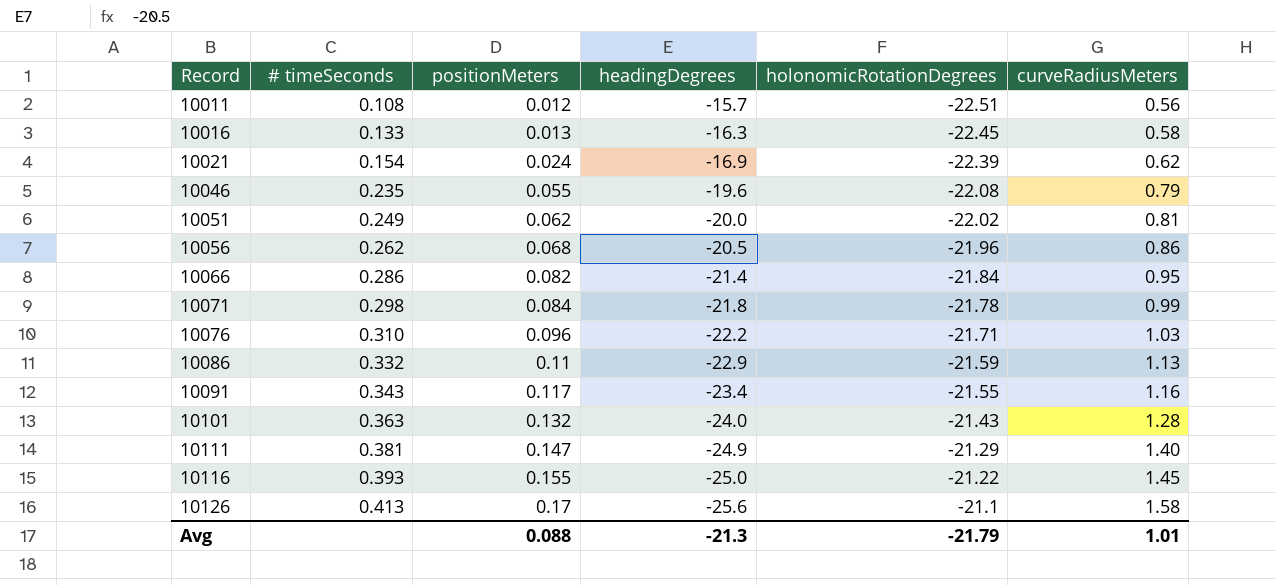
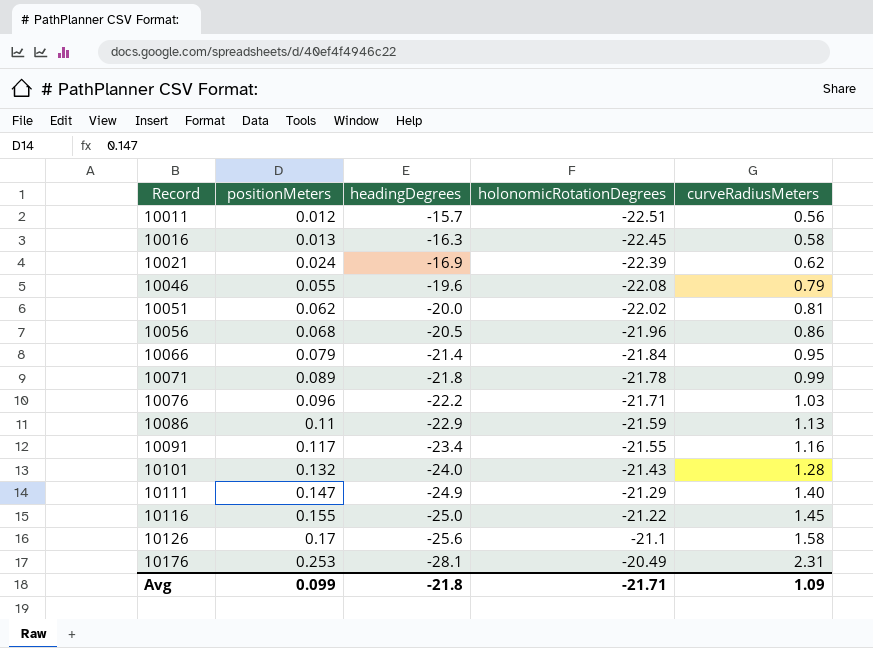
column # timeSeconds | position: 2 -> none
10066 | positionMeters: 0.082 -> 0.079
10071 | positionMeters: 0.084 -> 0.089
row 10176: none -> 0.253 | -28.1 | -20.49 | 2.31
Avg | positionMeters: 0.088 -> 0.099
Avg | headingDegrees: -21.3 -> -21.8
Avg | holonomicRotationDegrees: -21.79 -> -21.71
Avg | curveRadiusMeters: 1.01 -> 1.09

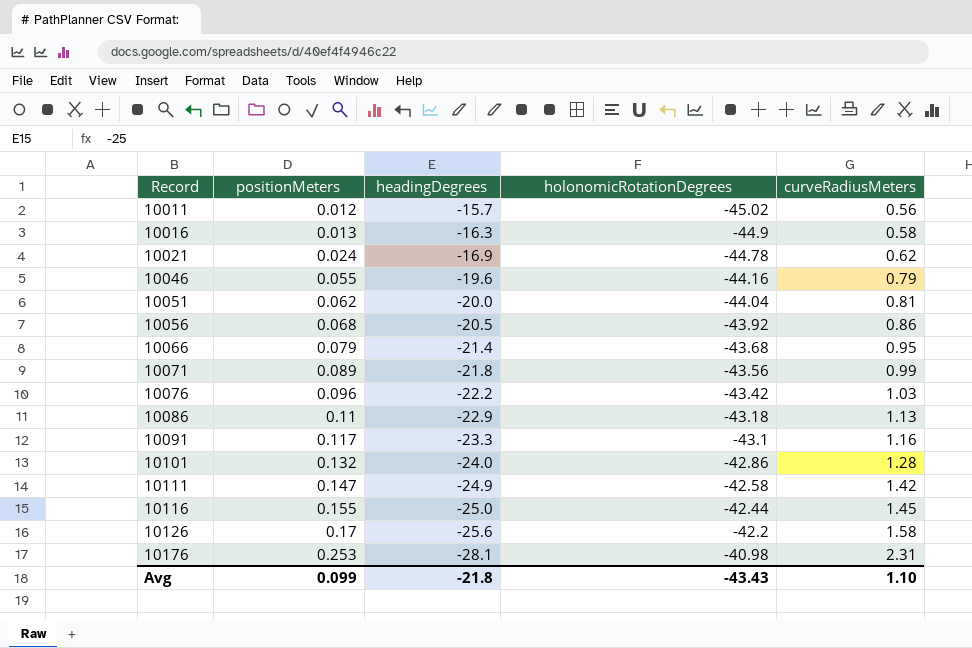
10011 | holonomicRotationDegrees: -22.51 -> -45.02
10016 | holonomicRotationDegrees: -22.45 -> -44.9
10021 | holonomicRotationDegrees: -22.39 -> -44.78
10046 | holonomicRotationDegrees: -22.08 -> -44.16
10051 | holonomicRotationDegrees: -22.02 -> -44.04
10056 | holonomicRotationDegrees: -21.96 -> -43.92
10066 | holonomicRotationDegrees: -21.84 -> -43.68
10071 | holonomicRotationDegrees: -21.78 -> -43.56
10076 | holonomicRotationDegrees: -21.71 -> -43.42
10086 | holonomicRotationDegrees: -21.59 -> -43.18
10091 | headingDegrees: -23.4 -> -23.3
10091 | holonomicRotationDegrees: -21.55 -> -43.1
10101 | holonomicRotationDegrees: -21.43 -> -42.86
10111 | holonomicRotationDegrees: -21.29 -> -42.58
10111 | curveRadiusMeters: 1.40 -> 1.42
10116 | holonomicRotationDegrees: -21.22 -> -42.44
10126 | holonomicRotationDegrees: -21.1 -> -42.2
10176 | holonomicRotationDegrees: -20.49 -> -40.98
Avg | holonomicRotationDegrees: -21.71 -> -43.43
Avg | curveRadiusMeters: 1.09 -> 1.10

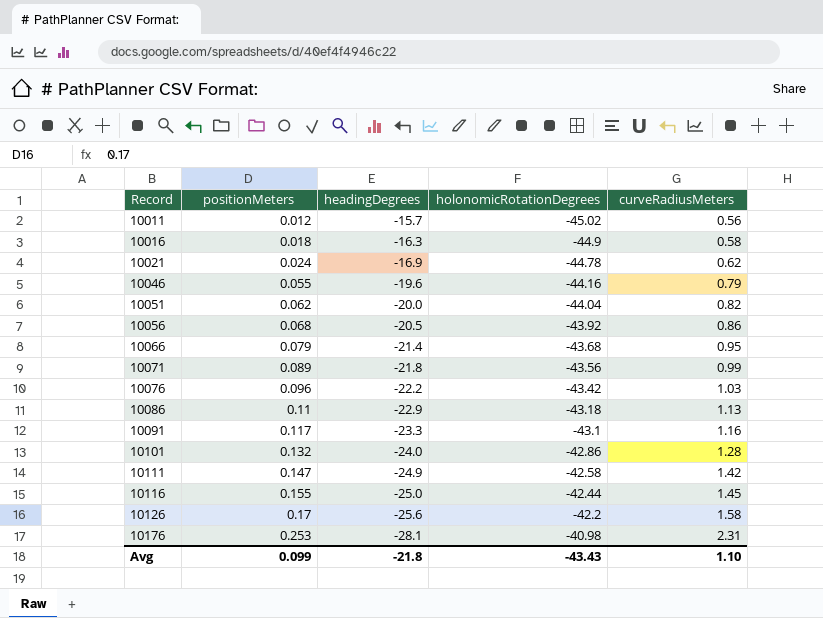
10016 | positionMeters: 0.013 -> 0.018
10051 | curveRadiusMeters: 0.81 -> 0.82

